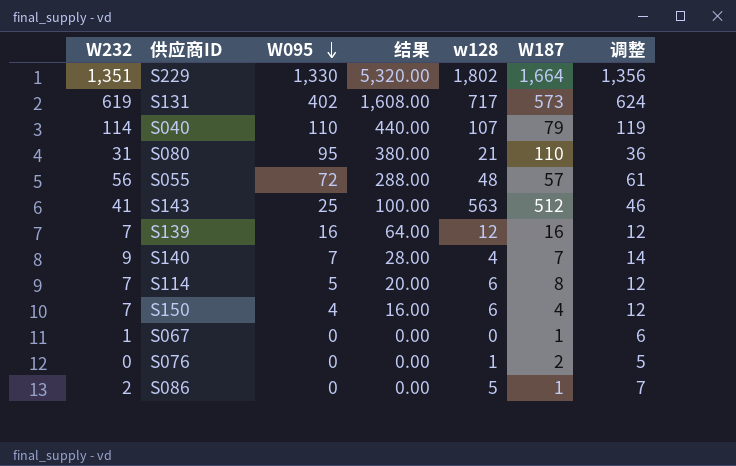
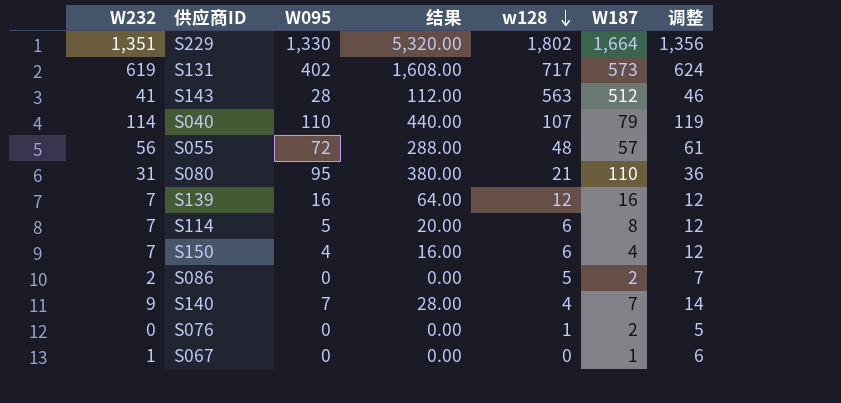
row order: W095 descending -> w128 descending
S143 | W095: 25 -> 28
S143 | 结果: 100.00 -> 112.00
S086 | W187: 1 -> 2

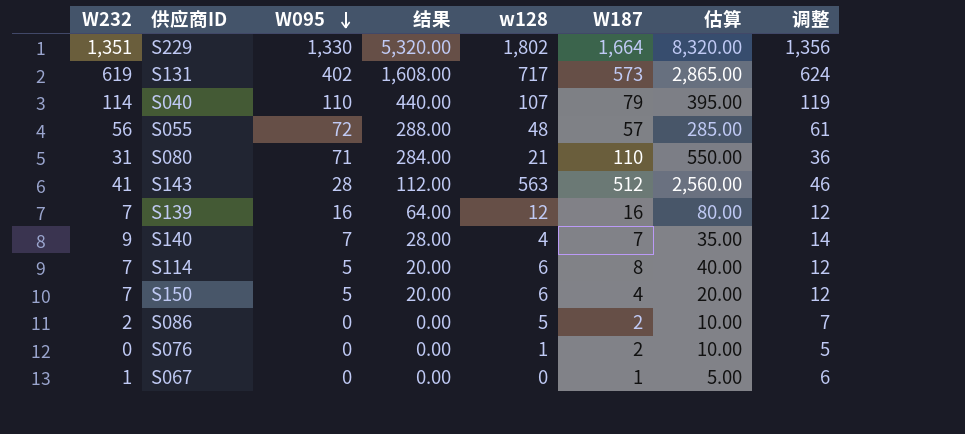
row order: w128 descending -> W095 descending
column 估算 | formula: none -> [W187] * 5
S080 | W095: 95 -> 71
S080 | 结果: 380.00 -> 284.00
S150 | W095: 4 -> 5
S150 | 结果: 16.00 -> 20.00

